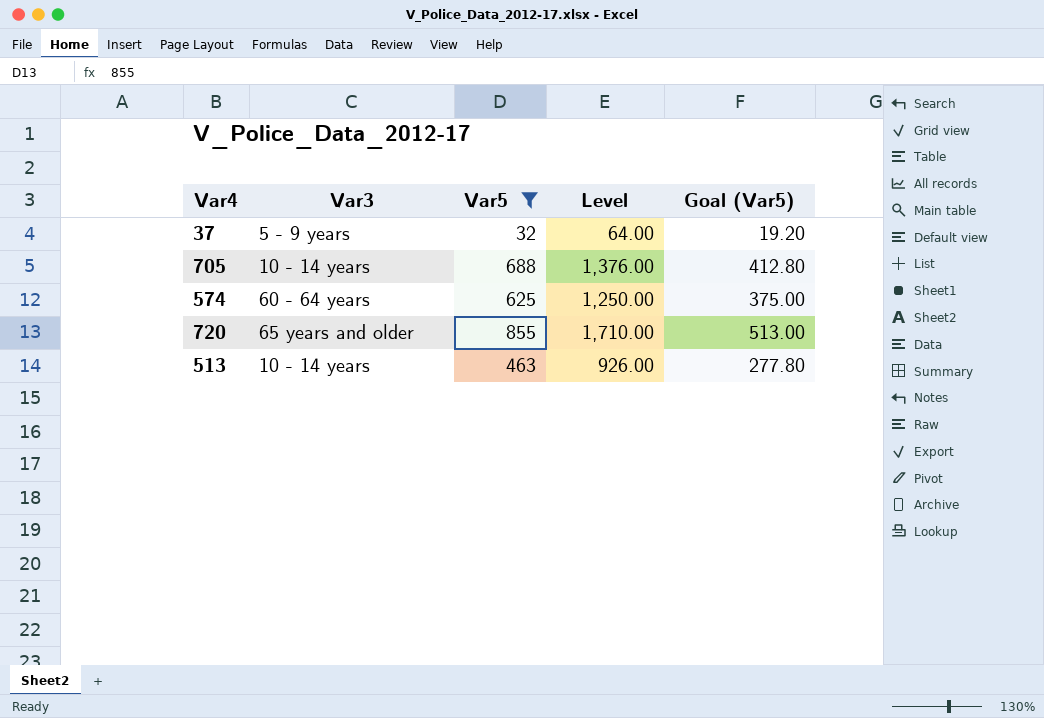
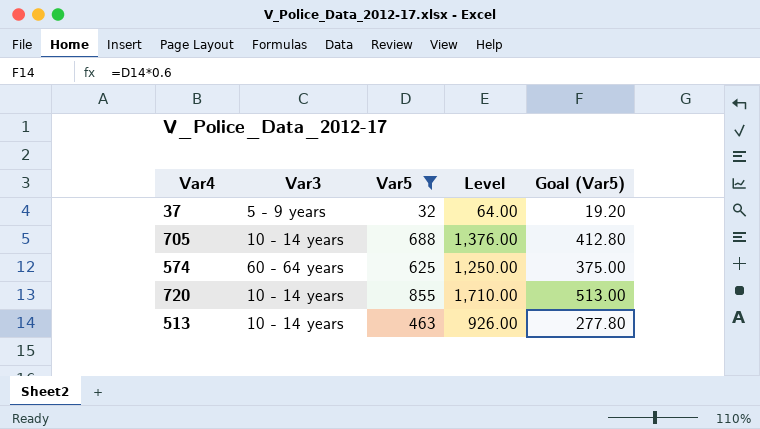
720 | Var3: 65 years and older -> 10 - 14 years

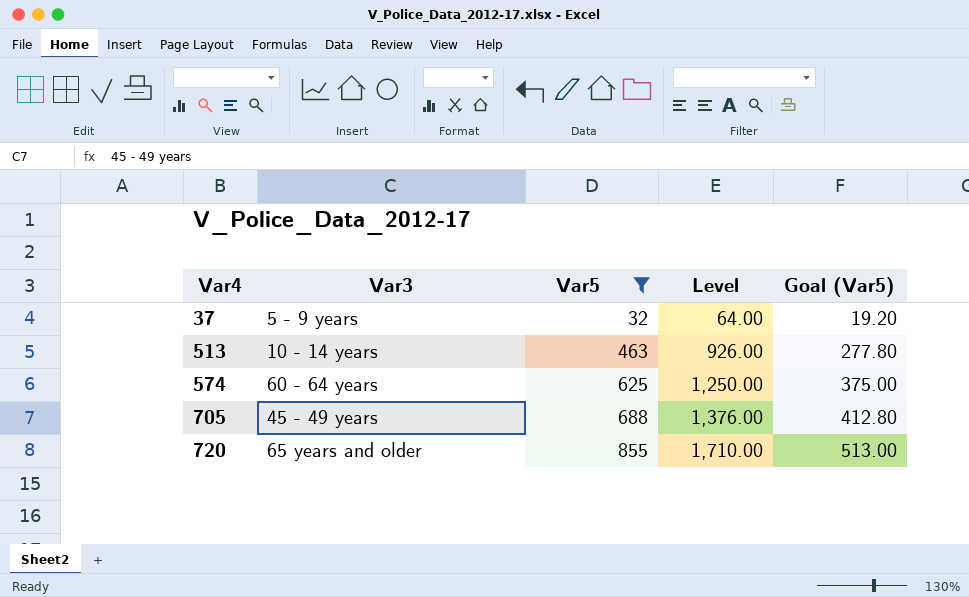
row order: none -> Var4 ascending
705 | Var3: 10 - 14 years -> 45 - 49 years
720 | Var3: 10 - 14 years -> 65 years and older

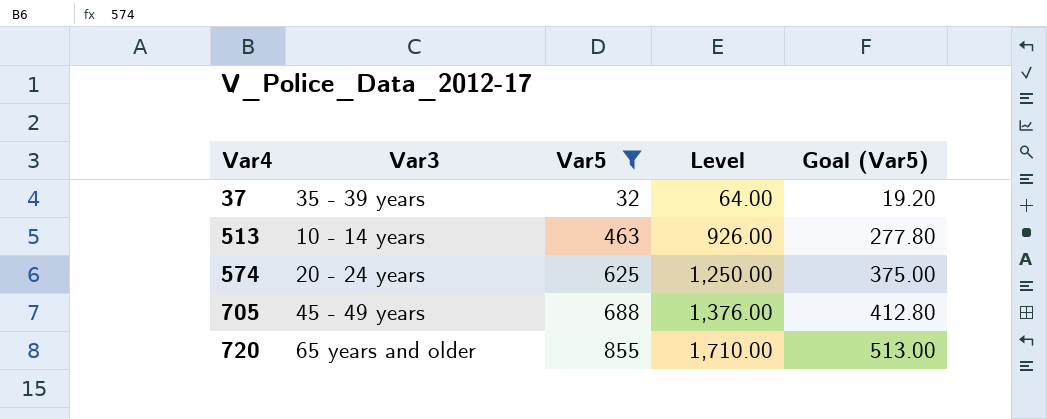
37 | Var3: 5 - 9 years -> 35 - 39 years
574 | Var3: 60 - 64 years -> 20 - 24 years

